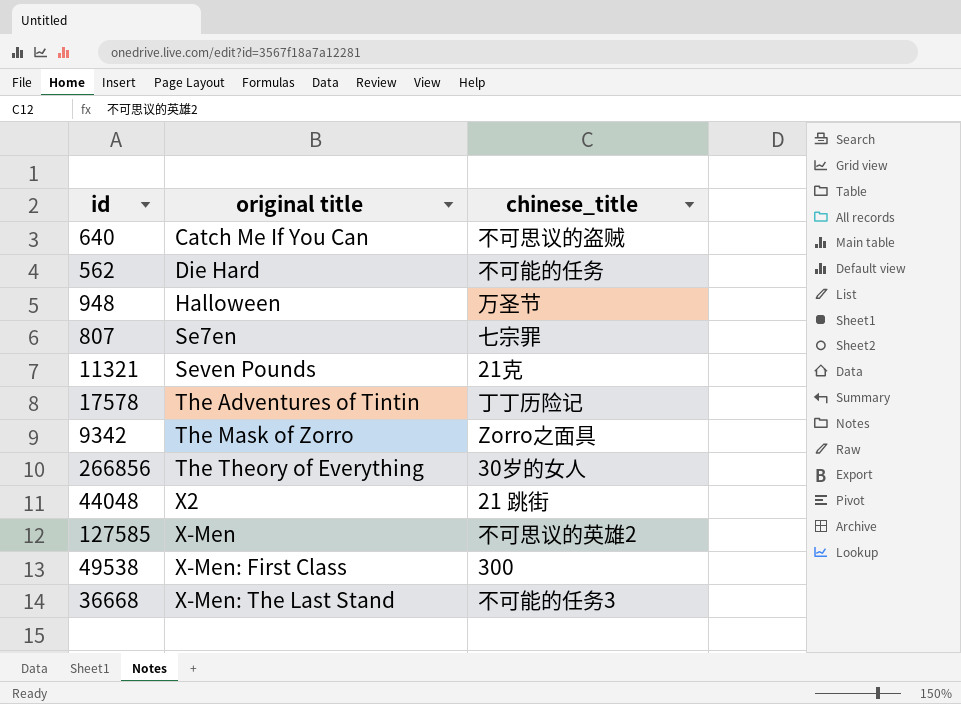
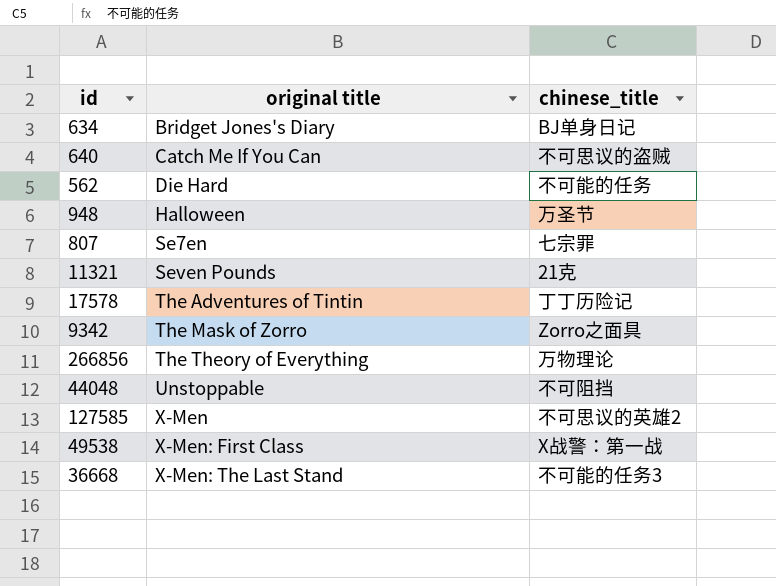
row 634: none -> Bridget Jones's Diary | BJ单身日记
266856 | chinese_title: 30岁的女人 -> 万物理论
44048 | original title: X2 -> Unstoppable
44048 | chinese_title: 21 跳街 -> 不可阻挡
49538 | chinese_title: 300 -> X战警：第一战

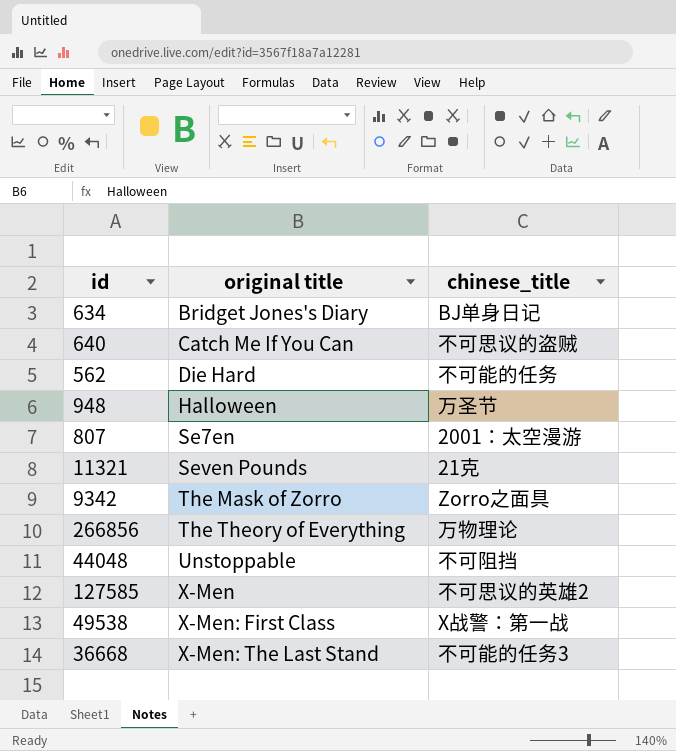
row 17578: The Adventures of Tintin | 丁丁历险记 -> none
807 | chinese_title: 七宗罪 -> 2001：太空漫游

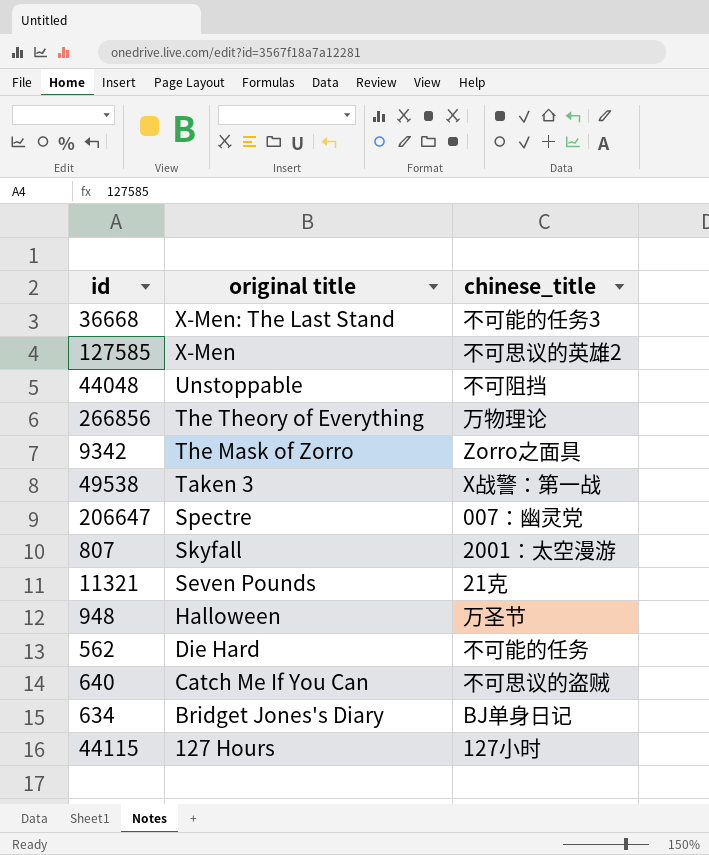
row order: original title ascending -> original title descending
49538 | original title: X-Men: First Class -> Taken 3
row 206647: none -> Spectre | 007：幽灵党
807 | original title: Se7en -> Skyfall
row 44115: none -> 127 Hours | 127小时

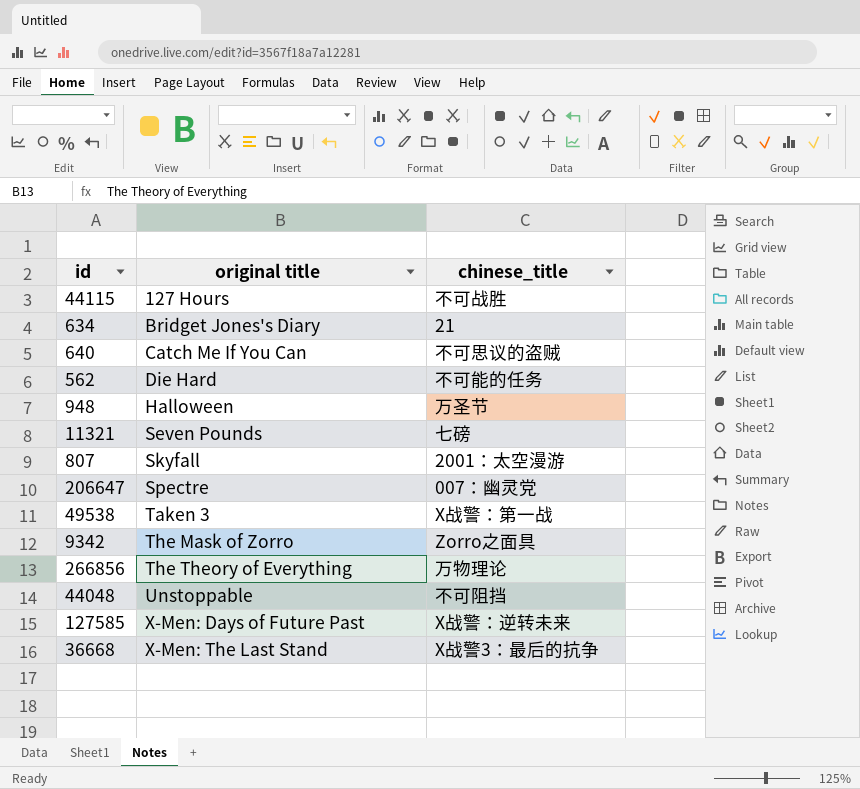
row order: original title descending -> original title ascending
44115 | chinese_title: 127小时 -> 不可战胜
634 | chinese_title: BJ单身日记 -> 21
11321 | chinese_title: 21克 -> 七磅
127585 | original title: X-Men -> X-Men: Days of Future Past
127585 | chinese_title: 不可思议的英雄2 -> X战警：逆转未来
36668 | chinese_title: 不可能的任务3 -> X战警3：最后的抗争

